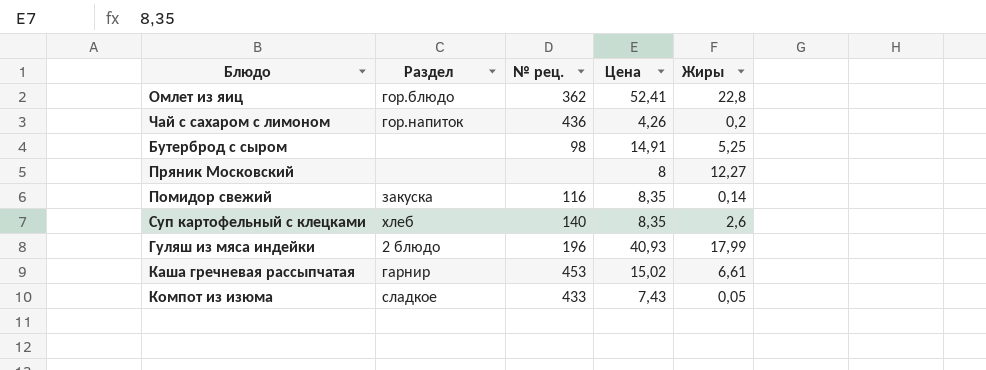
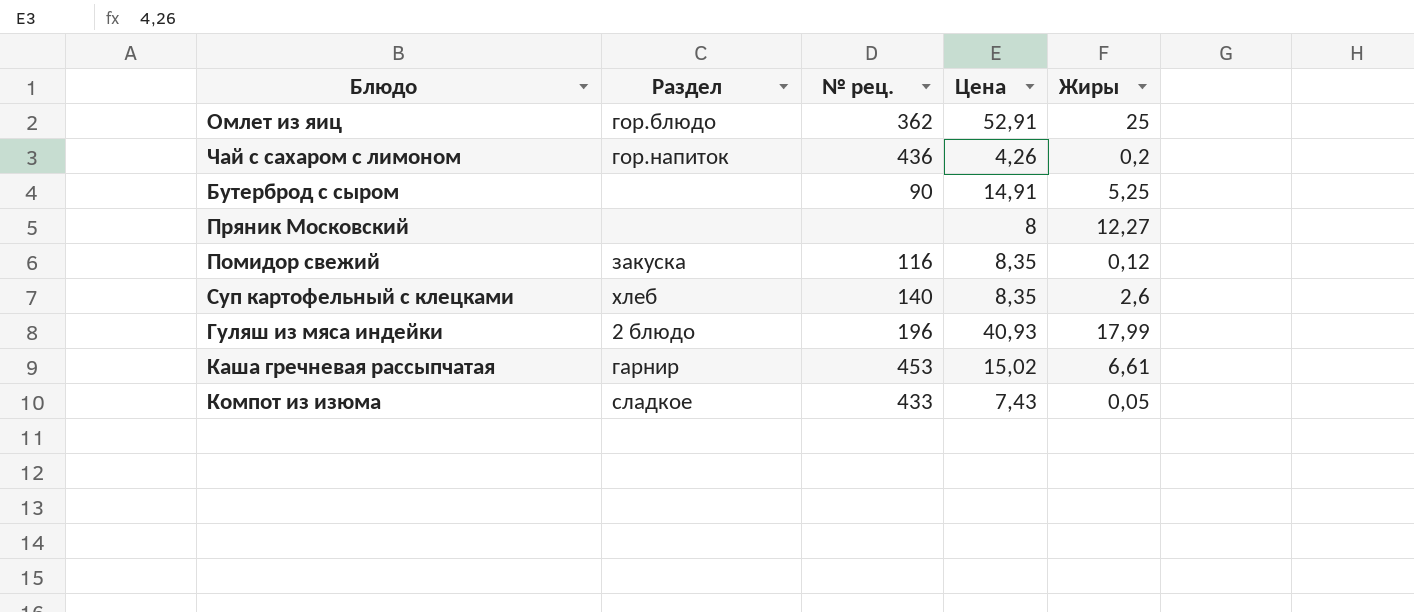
Омлет из яиц | Цена: 52,41 -> 52,91
Омлет из яиц | Жиры: 22,8 -> 25
Бутерброд с сыром | № рец.: 98 -> 90
Помидор свежий | Жиры: 0,14 -> 0,12

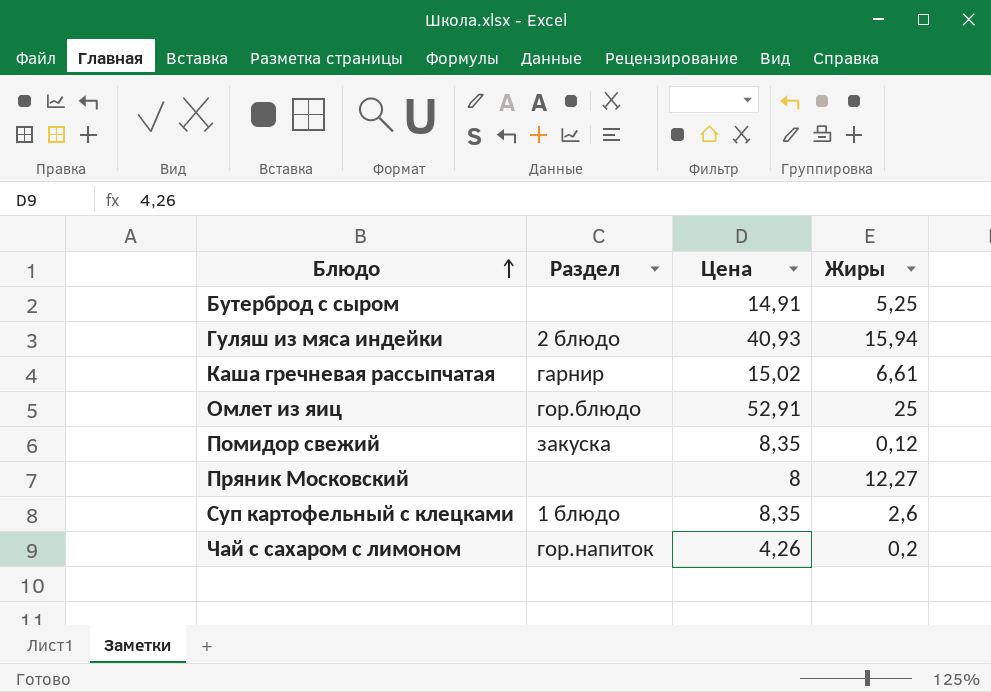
row order: none -> Блюдо ascending
column № рец. | position: 3 -> none
row Компот из изюма: сладкое | 433 | 7,43 | 0,05 -> none
Гуляш из мяса индейки | Жиры: 17,99 -> 15,94
Суп картофельный с клецками | Раздел: хлеб -> 1 блюдо

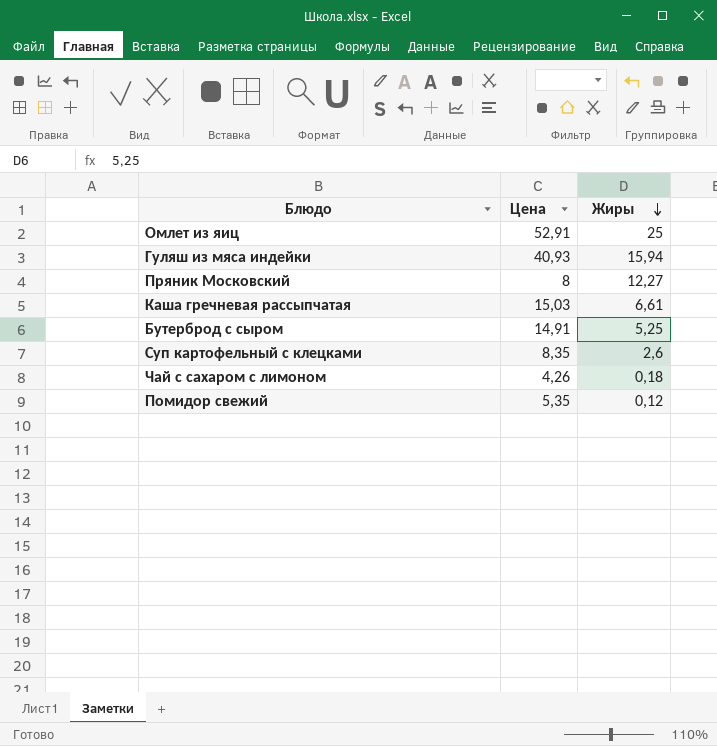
row order: Блюдо ascending -> Жиры descending
column Раздел | position: 2 -> none
Каша гречневая рассыпчатая | Цена: 15,02 -> 15,03
Чай с сахаром с лимоном | Жиры: 0,2 -> 0,18
Помидор свежий | Цена: 8,35 -> 5,35

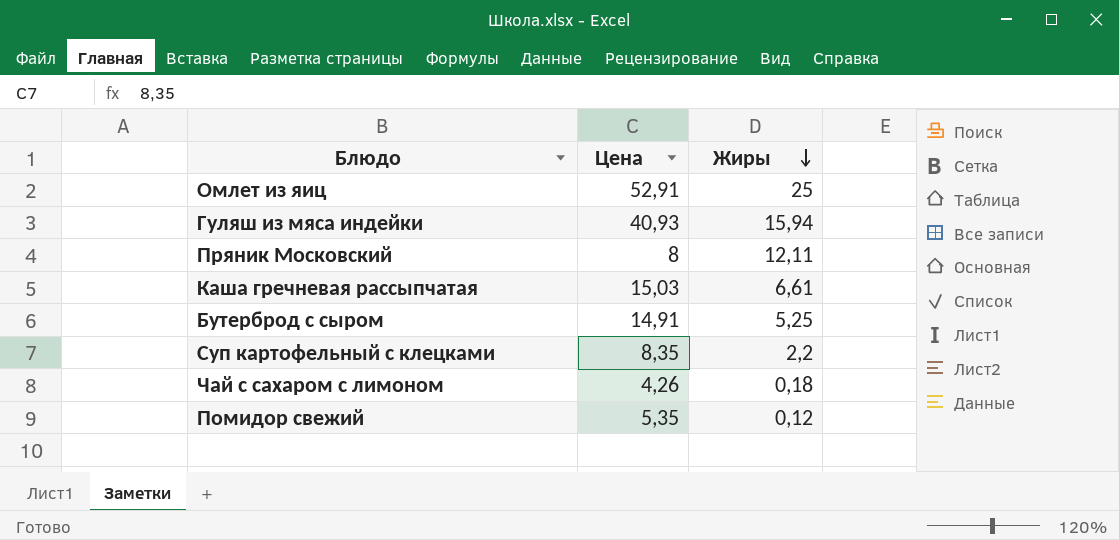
Пряник Московский | Жиры: 12,27 -> 12,11
Суп картофельный с клецками | Жиры: 2,6 -> 2,2

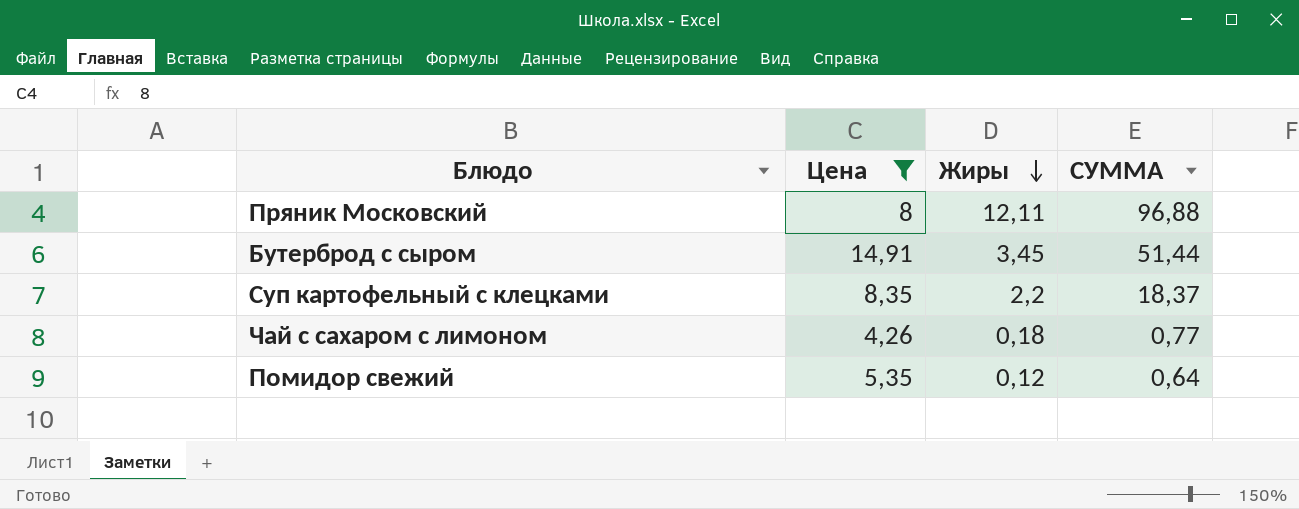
filter: none -> Цена <= 14,91
column СУММА | formula: none -> [Цена] * [Жиры]
Бутерброд с сыром | Жиры: 5,25 -> 3,45

